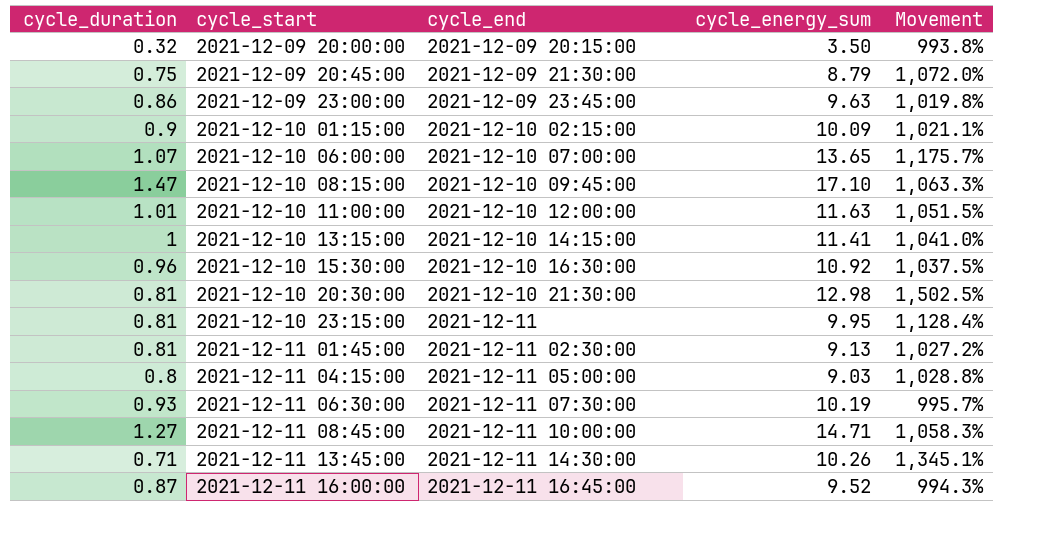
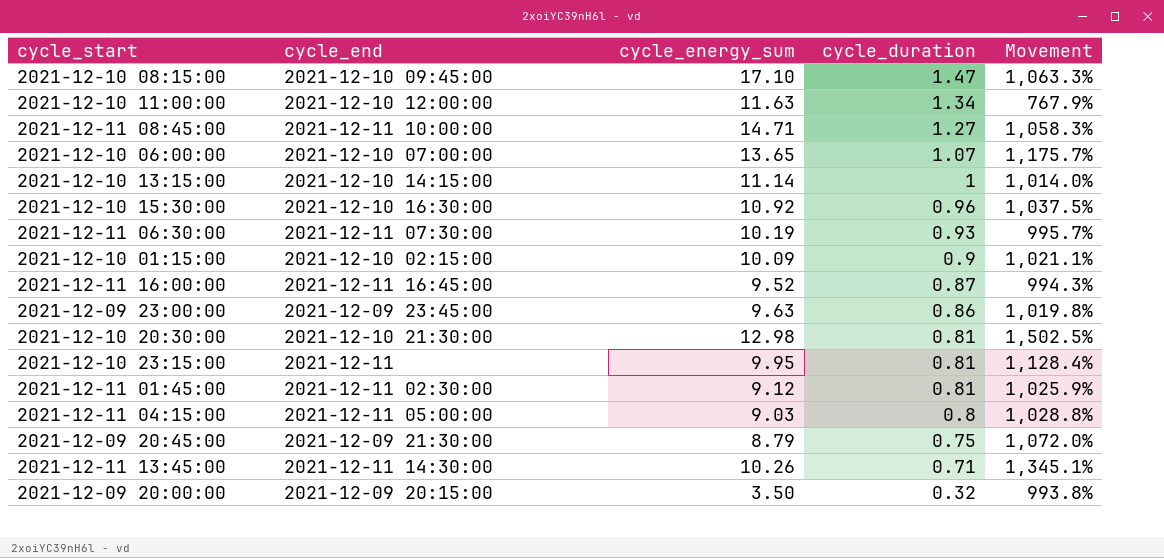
row order: cycle_start ascending -> cycle_duration descending
column cycle_duration | position: 1 -> 4
2021-12-10 11:00:00 | cycle_duration: 1.01 -> 1.34
2021-12-10 11:00:00 | Movement: 1,051.5% -> 767.9%
2021-12-10 13:15:00 | cycle_energy_sum: 11.41 -> 11.14
2021-12-10 13:15:00 | Movement: 1,041.0% -> 1,014.0%
2021-12-11 01:45:00 | cycle_energy_sum: 9.13 -> 9.12
2021-12-11 01:45:00 | Movement: 1,027.2% -> 1,025.9%

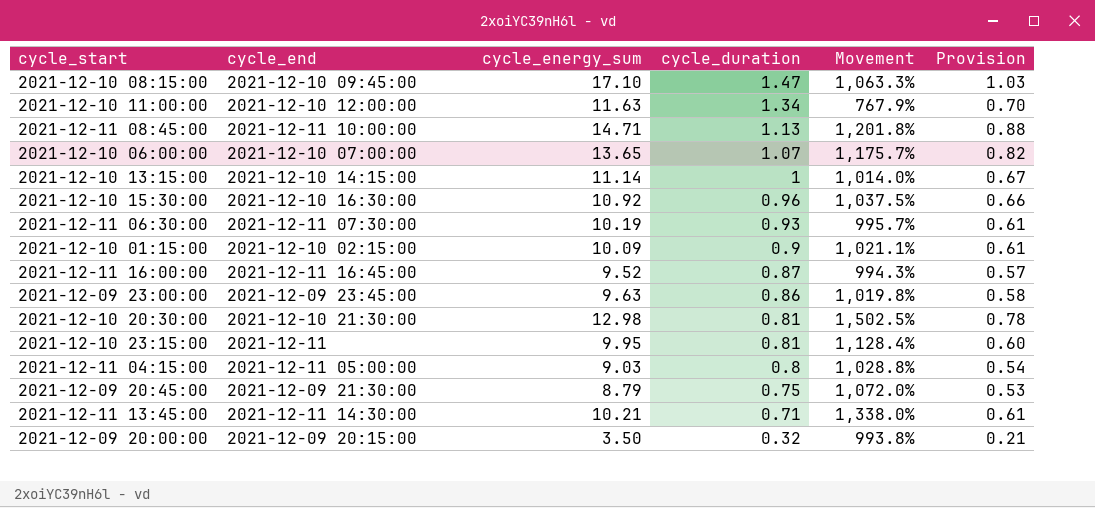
column Provision | formula: none -> [cycle_energy_sum] * 0.06
row 2021-12-11 01:45:00: 2021-12-11 02:30:00 | 9.12 | 0.81 | 1,025.9% -> none
2021-12-11 08:45:00 | cycle_duration: 1.27 -> 1.13
2021-12-11 08:45:00 | Movement: 1,058.3% -> 1,201.8%
2021-12-11 13:45:00 | cycle_energy_sum: 10.26 -> 10.21
2021-12-11 13:45:00 | Movement: 1,345.1% -> 1,338.0%

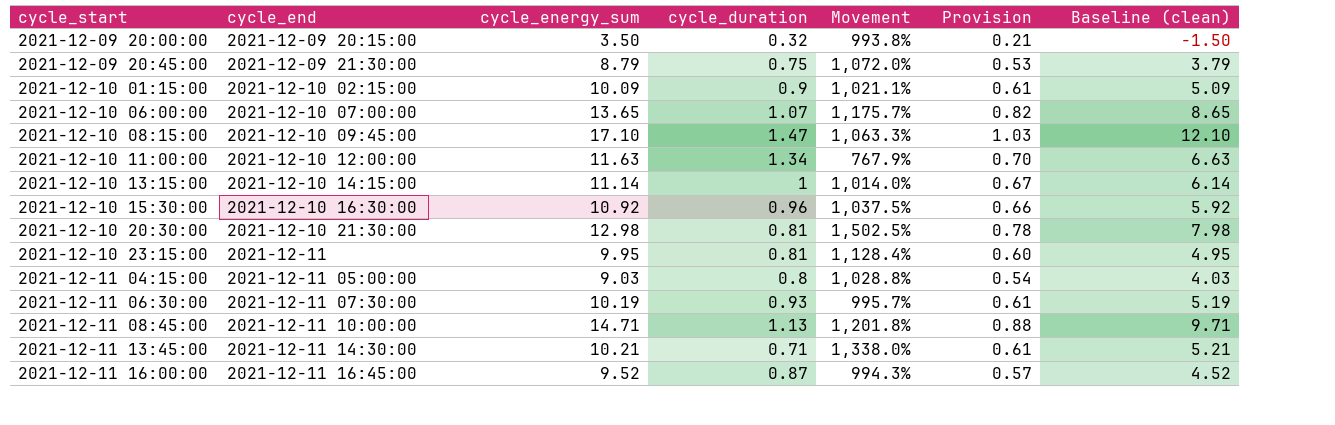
row order: cycle_duration descending -> cycle_start ascending
column Baseline (clean) | formula: none -> [cycle_energy_sum] - 5
row 2021-12-09 23:00:00: 2021-12-09 23:45:00 | 9.63 | 0.86 | 1,019.8% | 0.58 -> none

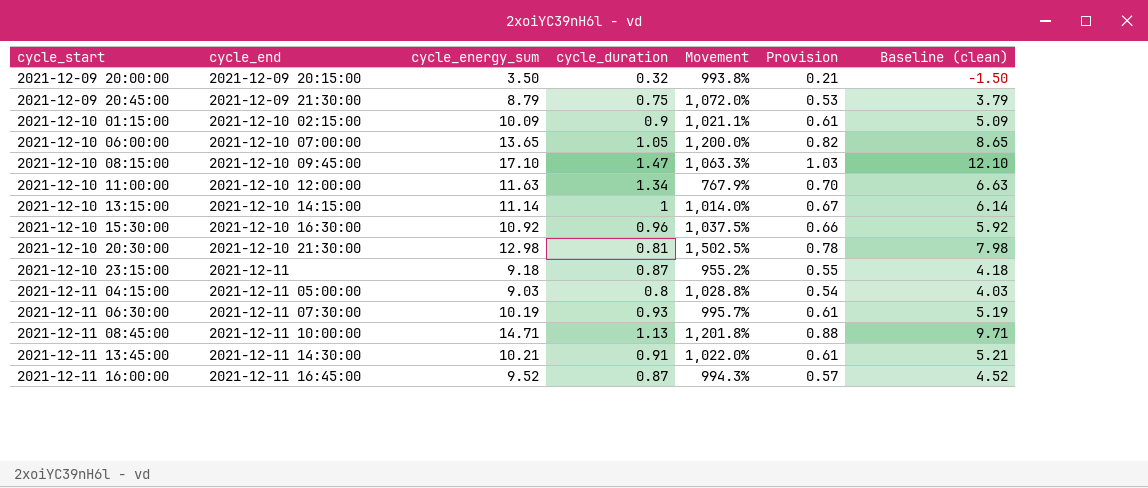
2021-12-10 06:00:00 | cycle_duration: 1.07 -> 1.05
2021-12-10 06:00:00 | Movement: 1,175.7% -> 1,200.0%
2021-12-10 23:15:00 | cycle_energy_sum: 9.95 -> 9.18
2021-12-10 23:15:00 | cycle_duration: 0.81 -> 0.87
2021-12-10 23:15:00 | Movement: 1,128.4% -> 955.2%
2021-12-10 23:15:00 | Provision: 0.60 -> 0.55
2021-12-10 23:15:00 | Baseline (clean): 4.95 -> 4.18
2021-12-11 13:45:00 | cycle_duration: 0.71 -> 0.91
2021-12-11 13:45:00 | Movement: 1,338.0% -> 1,022.0%

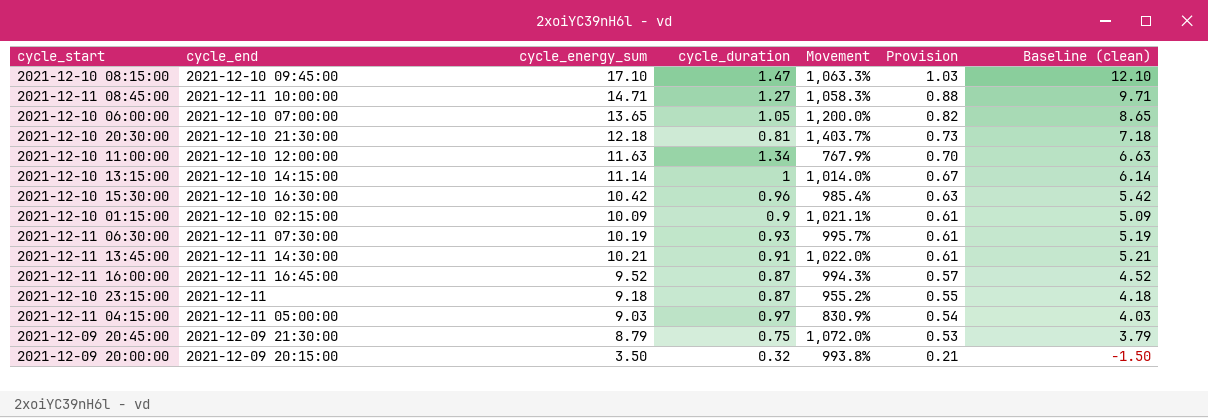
row order: cycle_start ascending -> Provision descending
2021-12-11 08:45:00 | cycle_duration: 1.13 -> 1.27
2021-12-11 08:45:00 | Movement: 1,201.8% -> 1,058.3%
2021-12-10 20:30:00 | cycle_energy_sum: 12.98 -> 12.18
2021-12-10 20:30:00 | Movement: 1,502.5% -> 1,403.7%
2021-12-10 20:30:00 | Provision: 0.78 -> 0.73
2021-12-10 20:30:00 | Baseline (clean): 7.98 -> 7.18
2021-12-10 15:30:00 | cycle_energy_sum: 10.92 -> 10.42
2021-12-10 15:30:00 | Movement: 1,037.5% -> 985.4%
2021-12-10 15:30:00 | Provision: 0.66 -> 0.63
2021-12-10 15:30:00 | Baseline (clean): 5.92 -> 5.42
2021-12-11 04:15:00 | cycle_duration: 0.8 -> 0.97
2021-12-11 04:15:00 | Movement: 1,028.8% -> 830.9%

